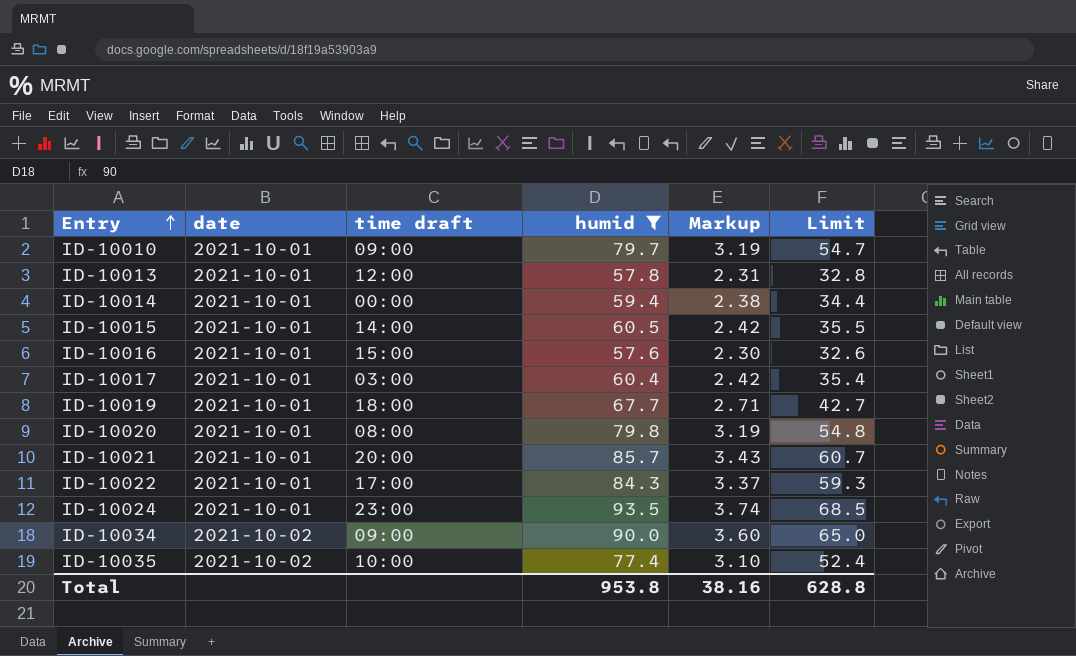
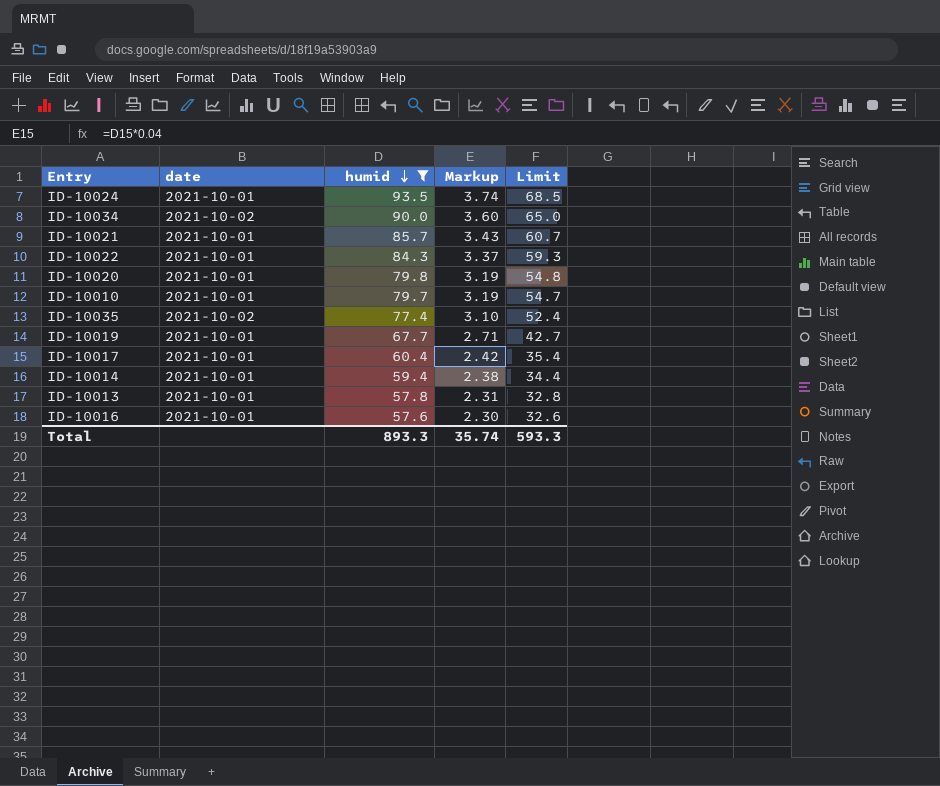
row order: Entry ascending -> humid descending
column time draft | position: 3 -> none
row ID-10015: 2021-10-01 | 14:00 | 60.5 | 2.42 | 35.5 -> none
Total | humid: 953.8 -> 893.3
Total | Markup: 38.16 -> 35.74
Total | Limit: 628.8 -> 593.3

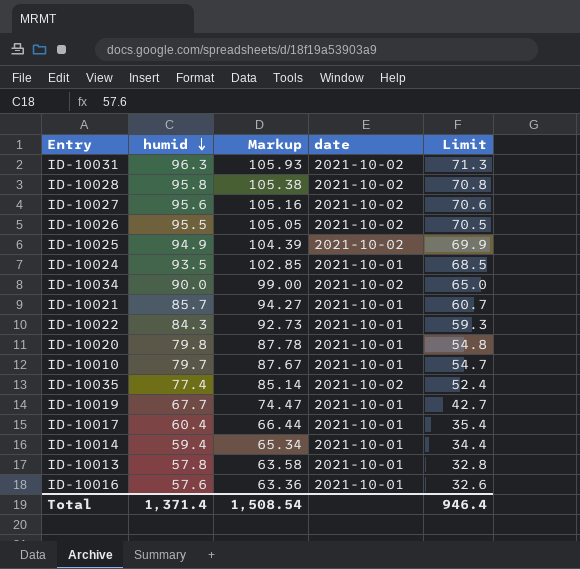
filter: humid <= 93.5 -> none
column Markup | formula: [humid] * 0.04 -> [humid] * 1.1
column date | position: 2 -> 4
Total | humid: 893.3 -> 1,371.4
Total | Markup: 35.74 -> 1,508.54
Total | Limit: 593.3 -> 946.4

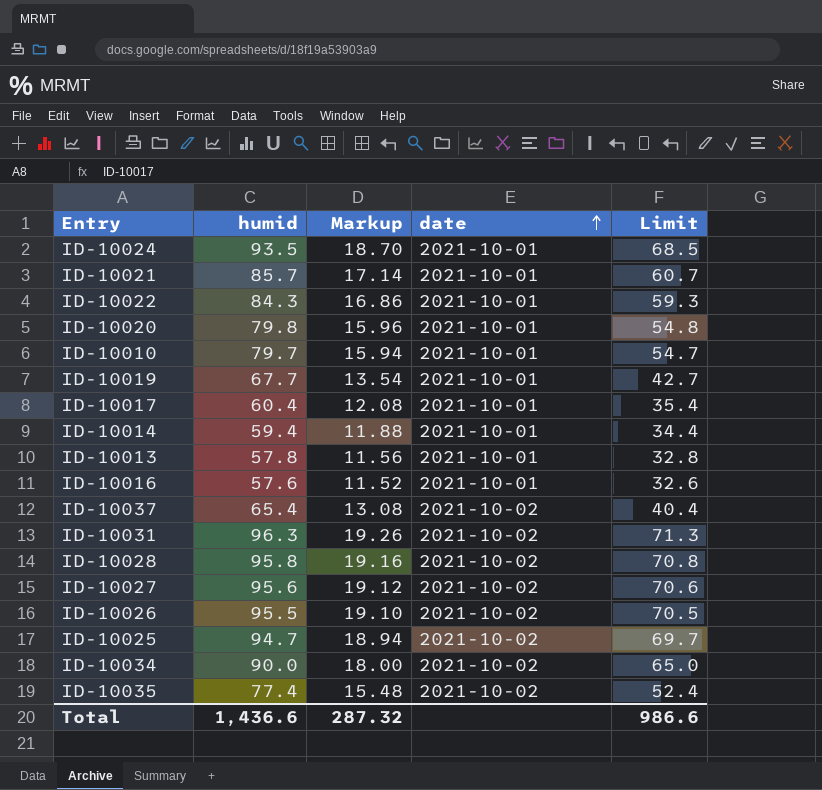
row order: humid descending -> date ascending
column Markup | formula: [humid] * 1.1 -> [humid] * 0.2
row ID-10037: none -> 65.4 | 13.08 | 2021-10-02 | 40.4
ID-10025 | humid: 94.9 -> 94.7
ID-10025 | Limit: 69.9 -> 69.7
Total | humid: 1,371.4 -> 1,436.6
Total | Markup: 1,508.54 -> 287.32
Total | Limit: 946.4 -> 986.6

